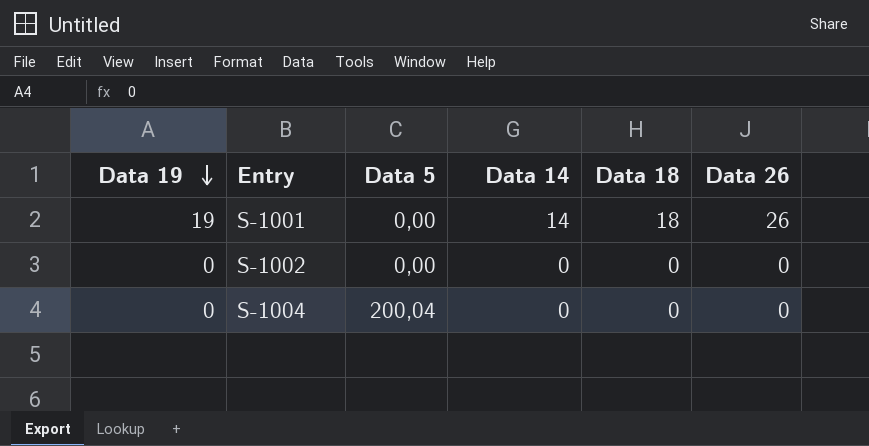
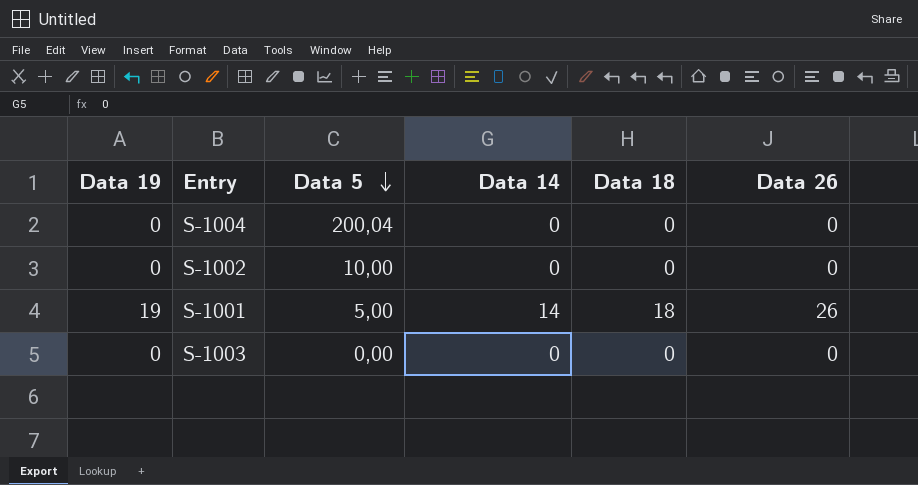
row order: Data 19 descending -> Data 5 descending
S-1002 | Data 5: 0,00 -> 10,00
S-1001 | Data 5: 0,00 -> 5,00
row S-1003: none -> 0 | 0,00 | 0 | 0 | 0

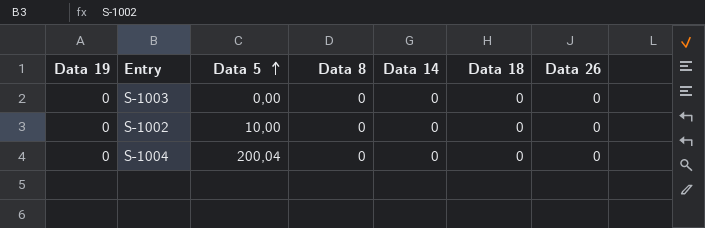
row order: Data 5 descending -> Data 5 ascending
column Data 8 | position: none -> 4
row S-1001: 19 | 5,00 | 14 | 18 | 26 -> none

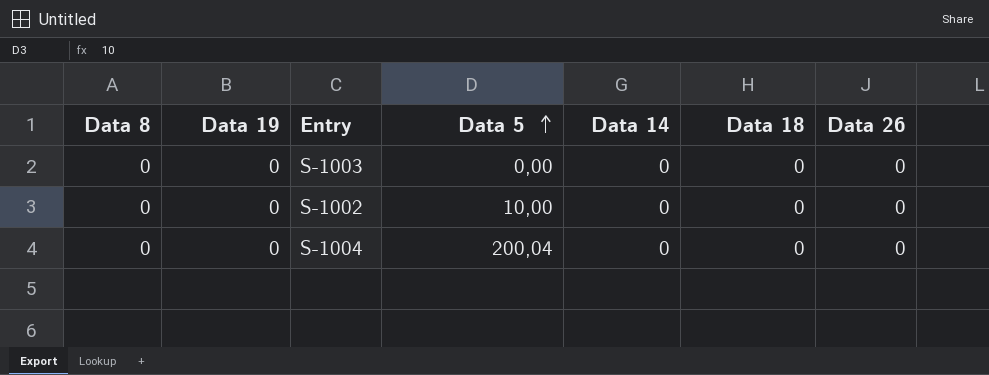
column Data 8 | position: 4 -> 1

